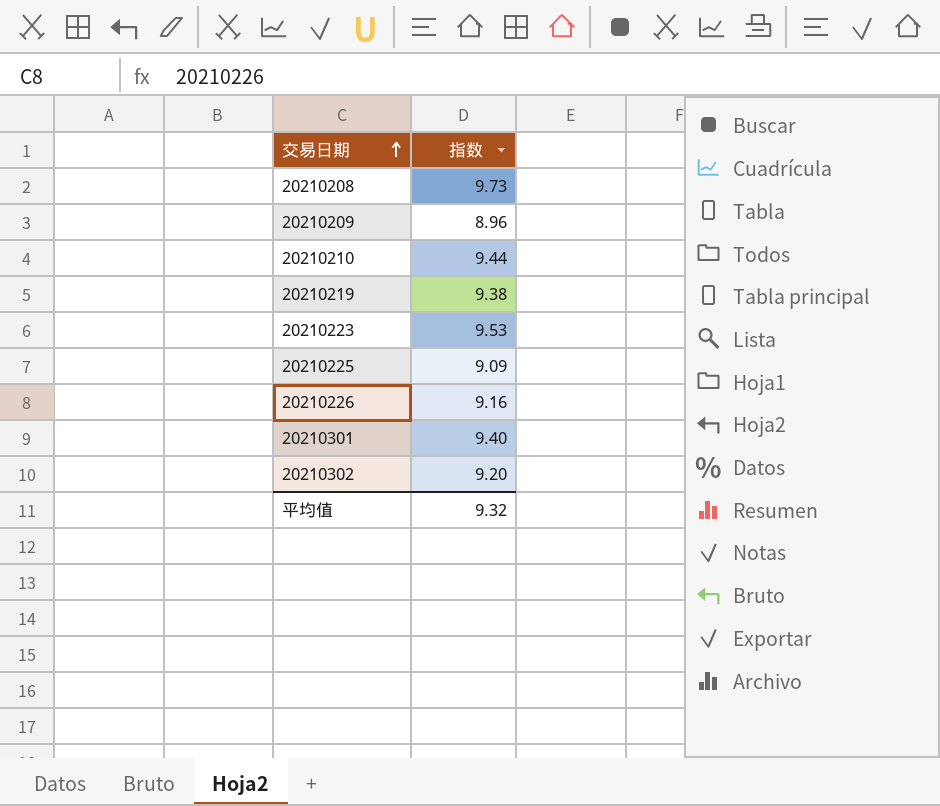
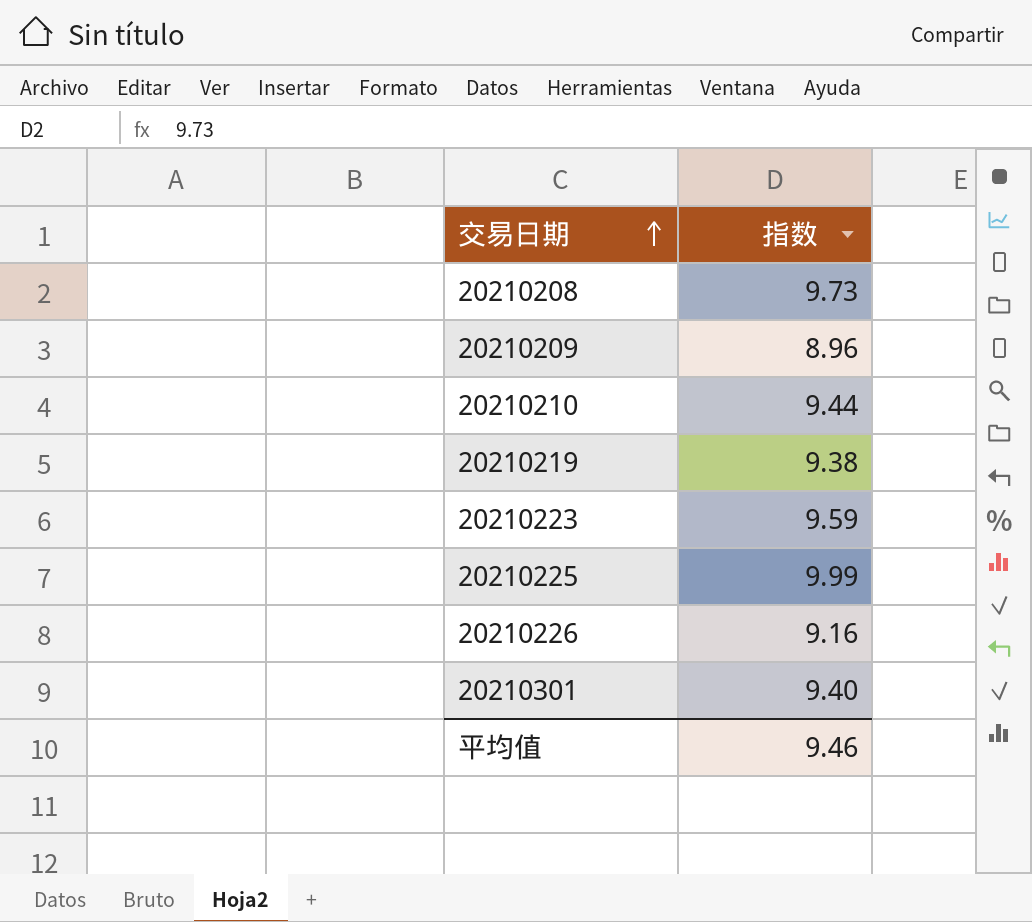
row 20210302: 9.20 -> none
20210223 | 指数: 9.53 -> 9.59
20210225 | 指数: 9.09 -> 9.99
平均值 | 指数: 9.32 -> 9.46

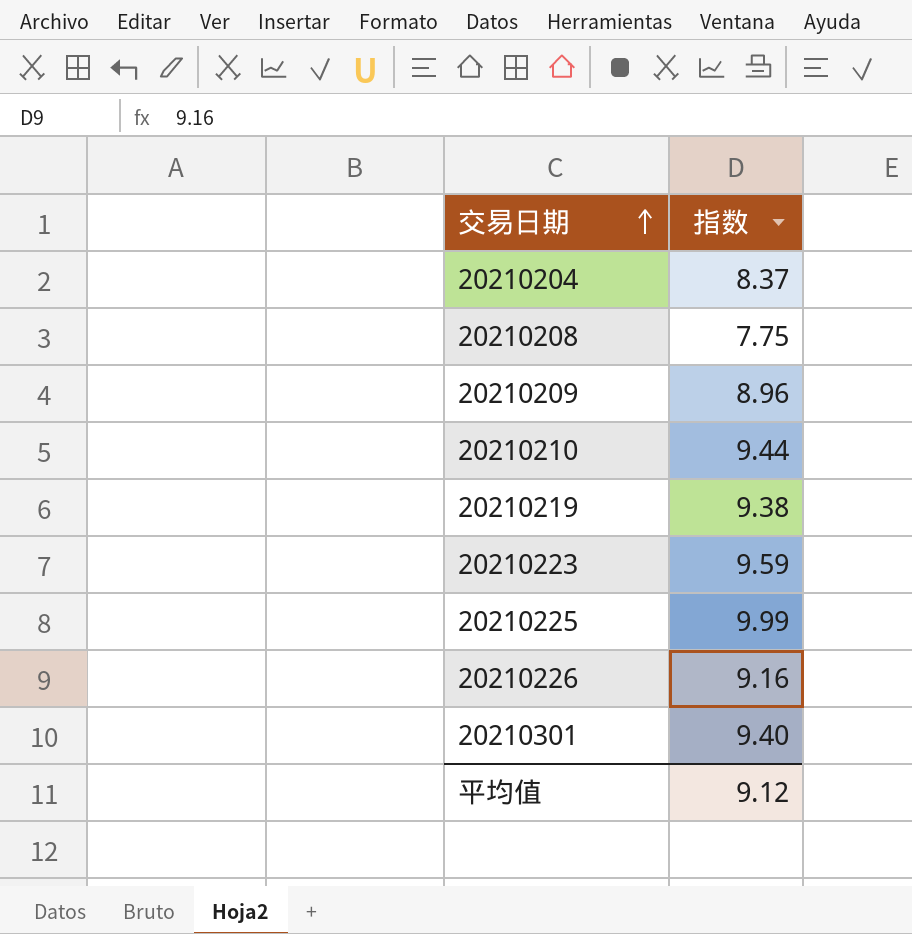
row 20210204: none -> 8.37
20210208 | 指数: 9.73 -> 7.75
平均值 | 指数: 9.46 -> 9.12

